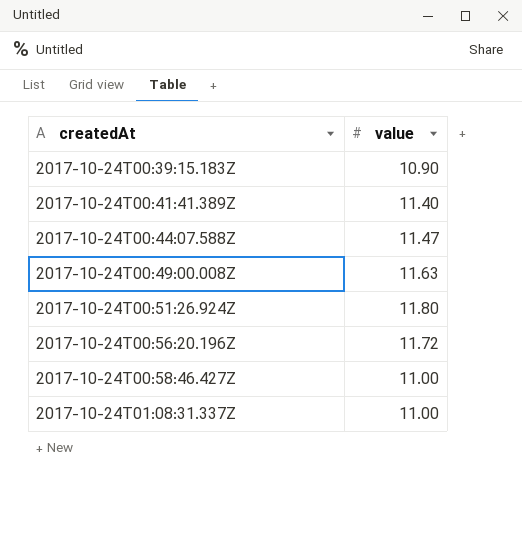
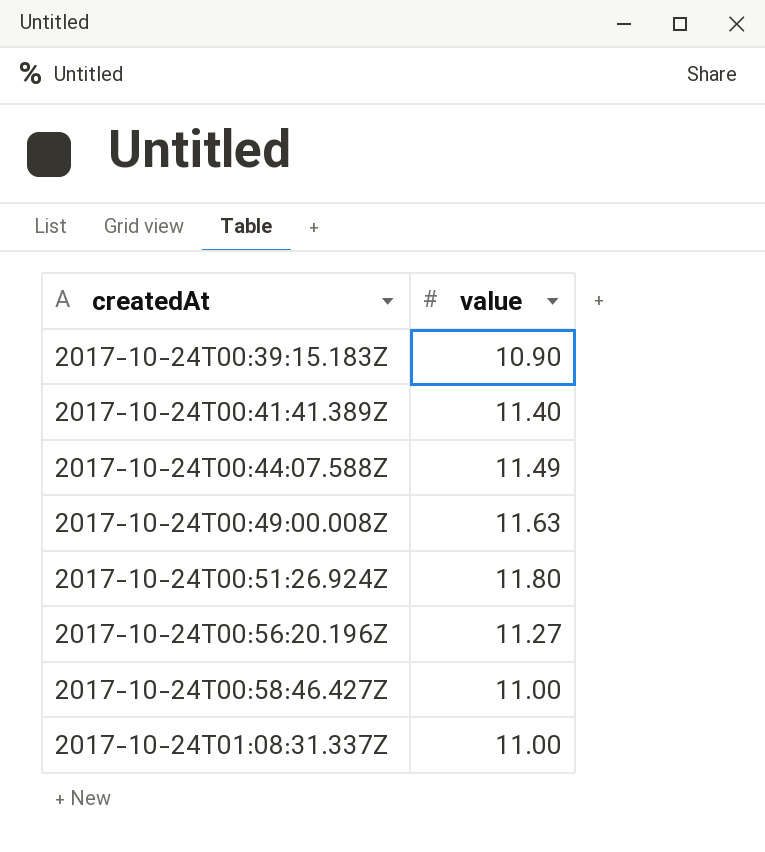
2017-10-24T00:44:07.588Z | value: 11.47 -> 11.49
2017-10-24T00:56:20.196Z | value: 11.72 -> 11.27

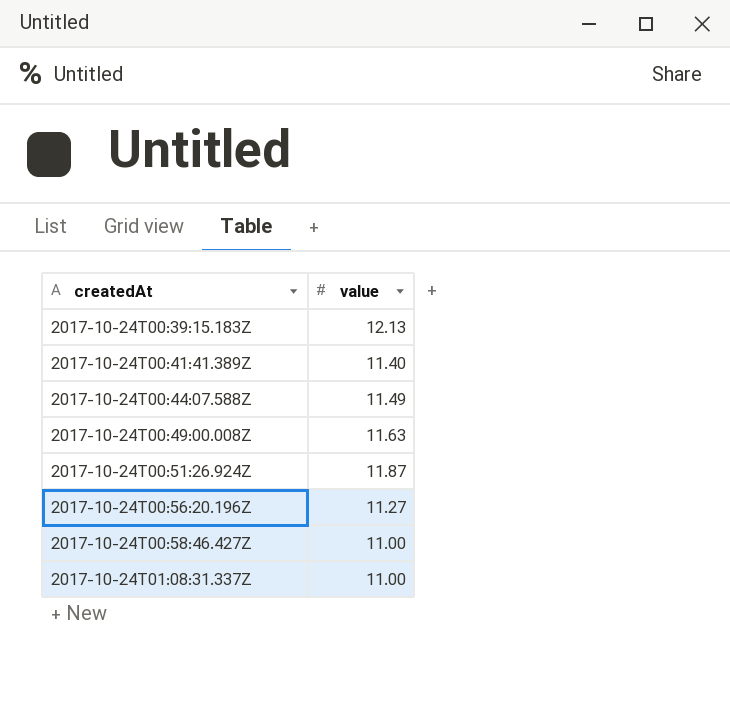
2017-10-24T00:39:15.183Z | value: 10.90 -> 12.13
2017-10-24T00:51:26.924Z | value: 11.80 -> 11.87

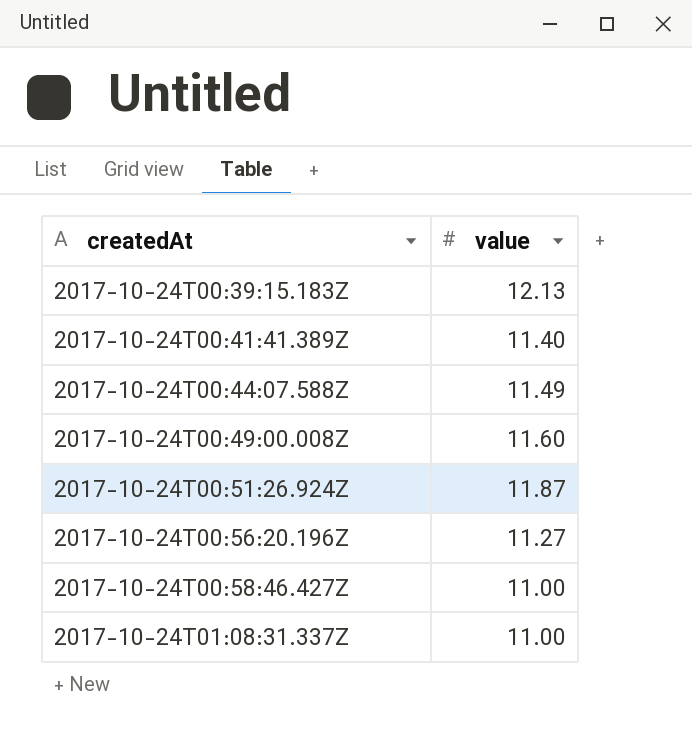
2017-10-24T00:49:00.008Z | value: 11.63 -> 11.60

